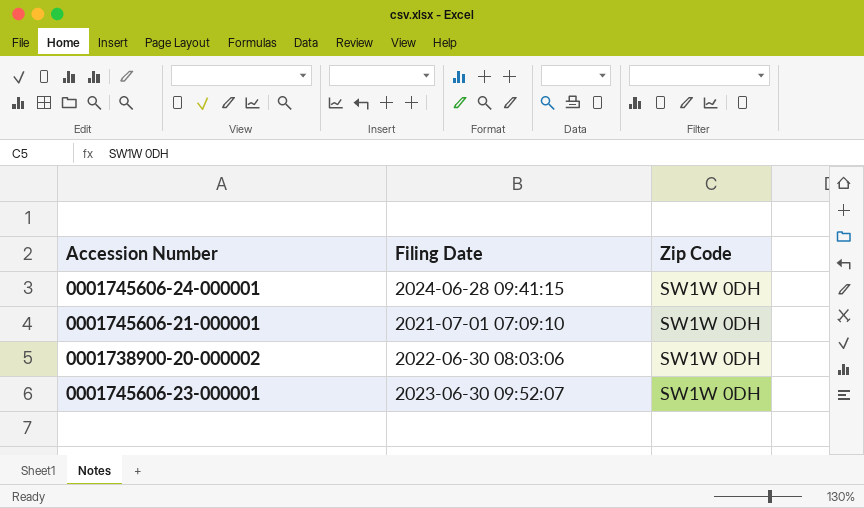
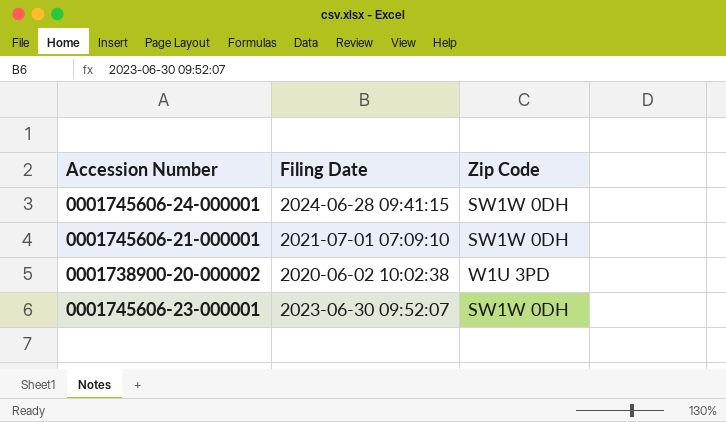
0001738900-20-000002 | Filing Date: 2022-06-30 08:03:06 -> 2020-06-02 10:02:38
0001738900-20-000002 | Zip Code: SW1W 0DH -> W1U 3PD

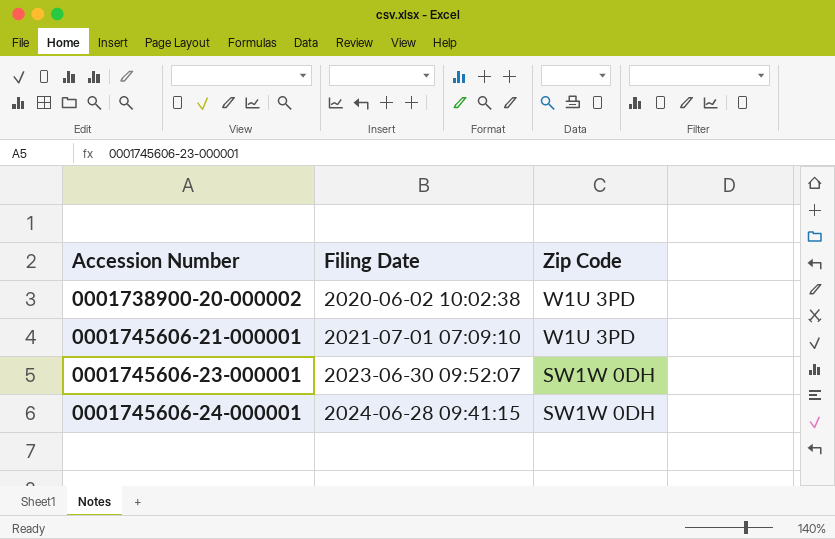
row order: none -> Accession Number ascending
0001745606-21-000001 | Zip Code: SW1W 0DH -> W1U 3PD

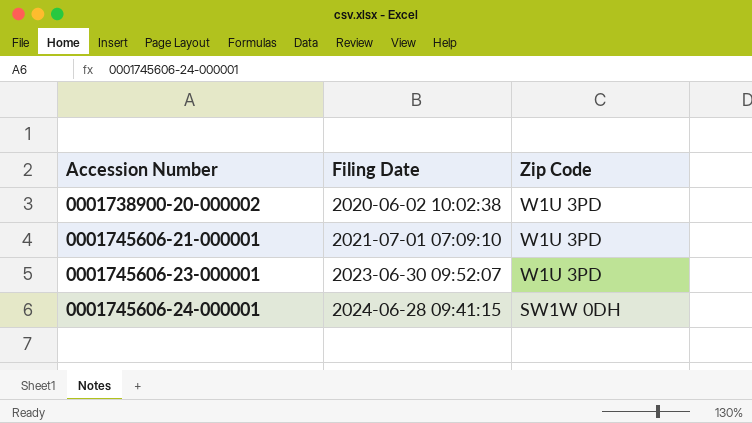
0001745606-23-000001 | Zip Code: SW1W 0DH -> W1U 3PD

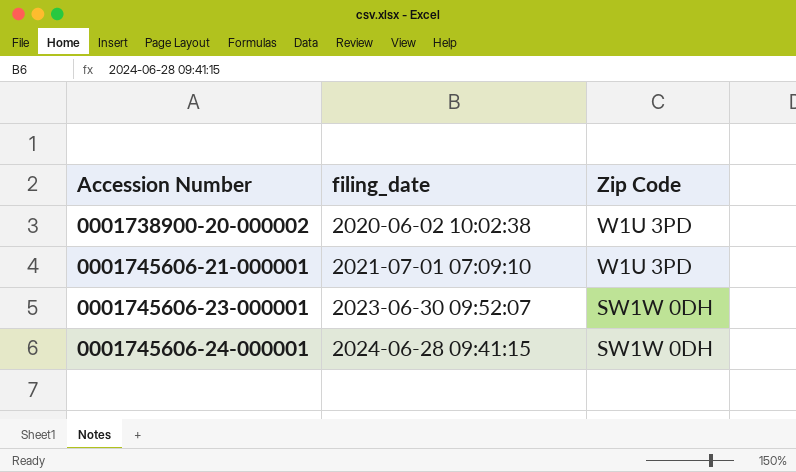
column name: Filing Date -> filing_date
0001745606-23-000001 | Zip Code: W1U 3PD -> SW1W 0DH

